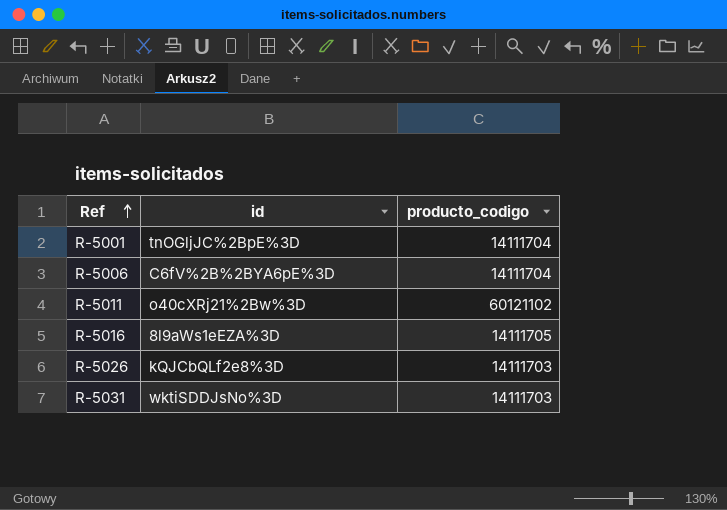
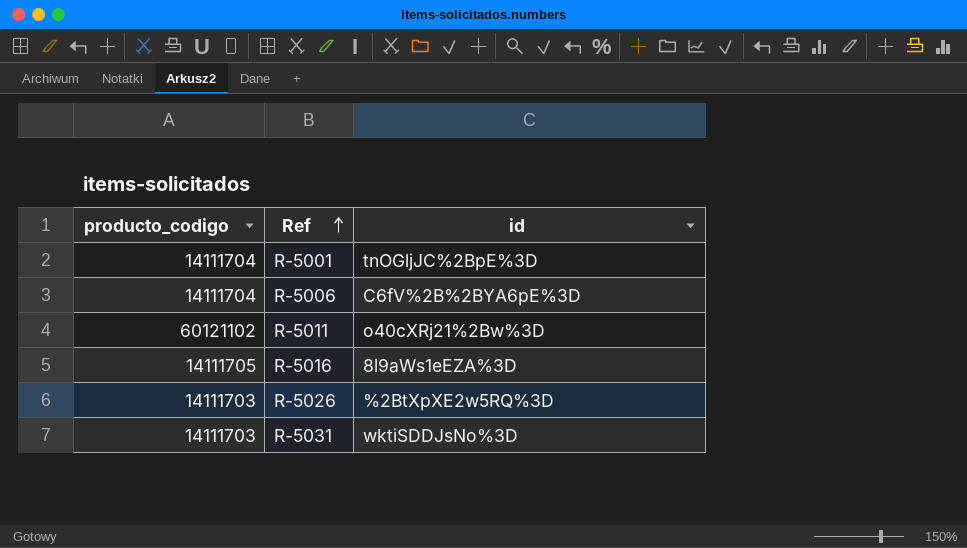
column producto_codigo | position: 3 -> 1
R-5026 | id: kQJCbQLf2e8%3D -> %2BtXpXE2w5RQ%3D

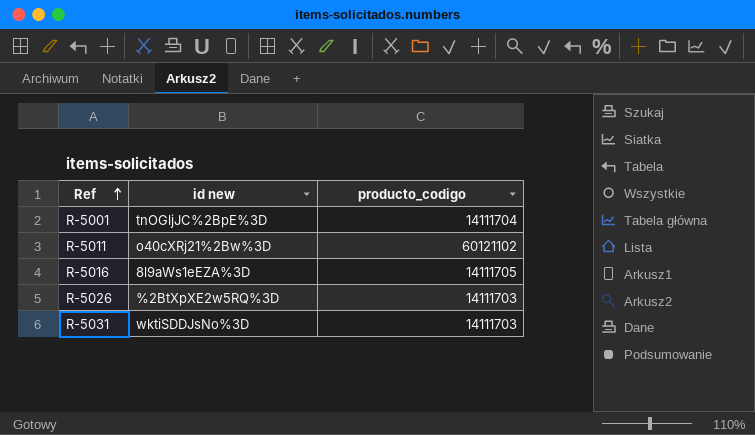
column name: id -> id new
column producto_codigo | position: 1 -> 3
row R-5006: 14111704 | C6fV%2B%2BYA6pE%3D -> none

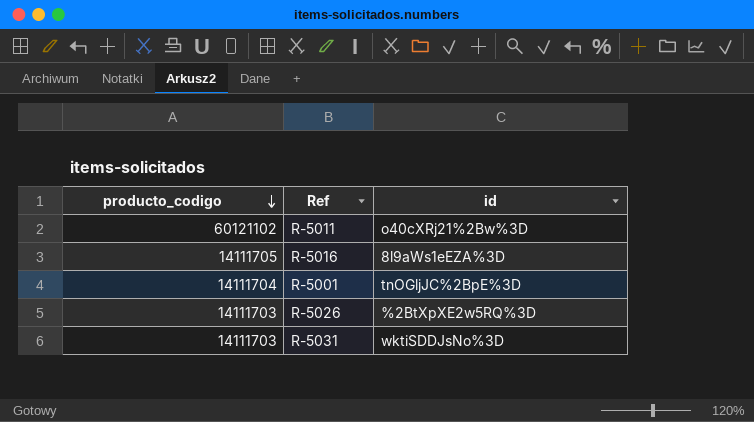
row order: Ref ascending -> producto_codigo descending
column producto_codigo | position: 3 -> 1
column name: id new -> id

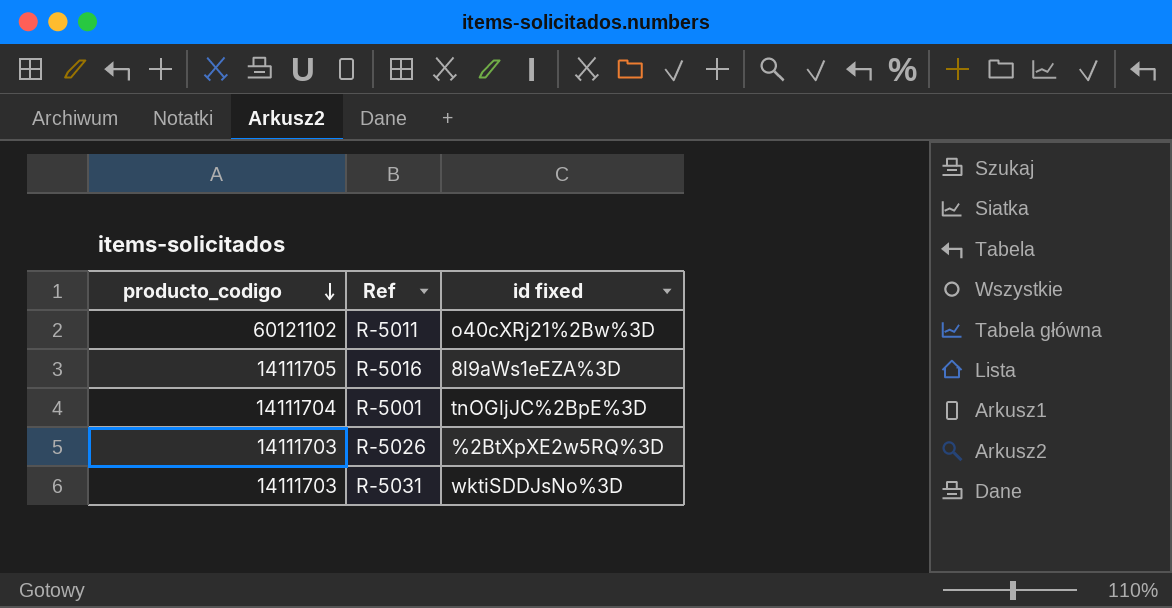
column name: id -> id fixed

